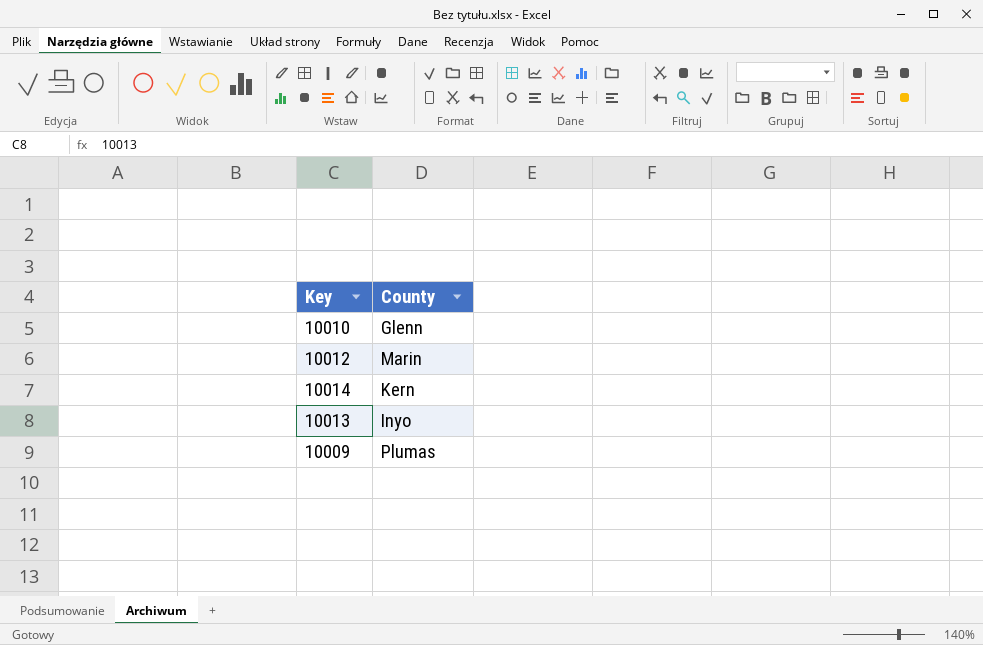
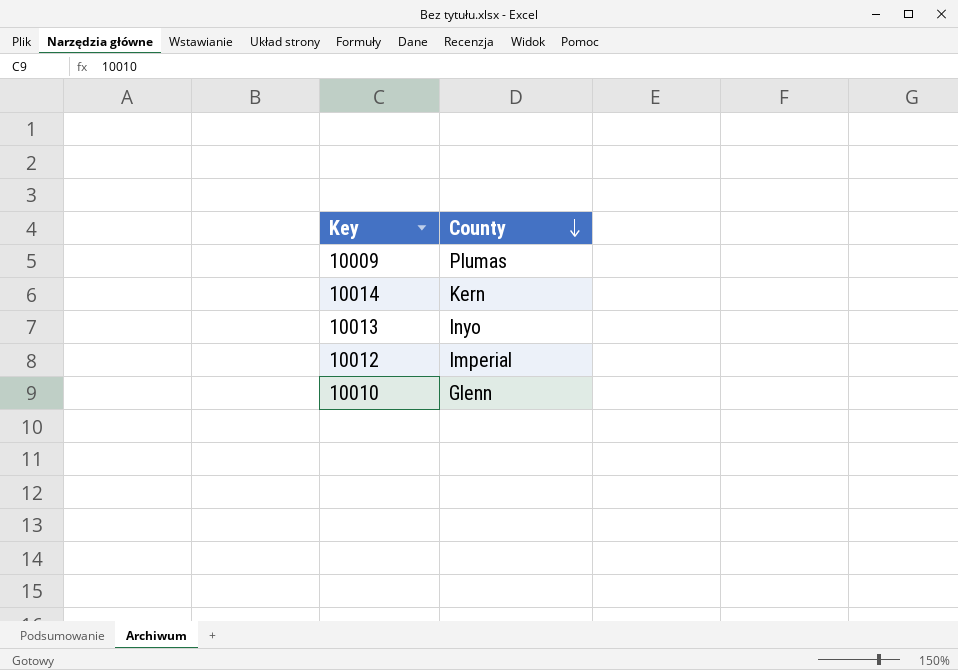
row order: none -> County descending
10012 | County: Marin -> Imperial

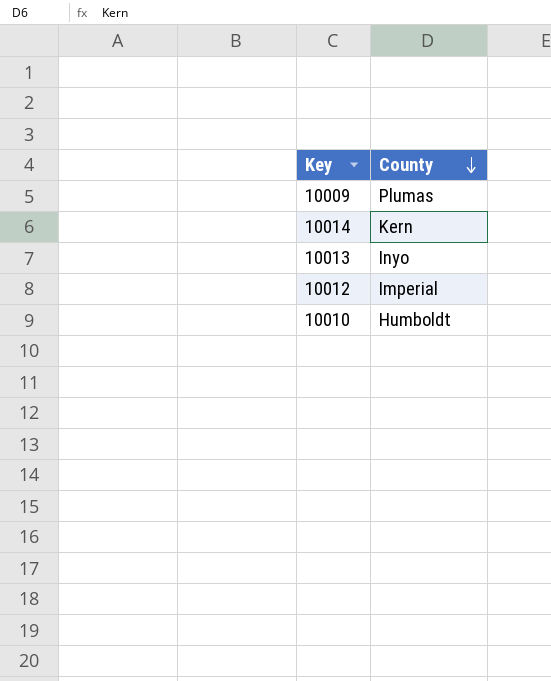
10010 | County: Glenn -> Humboldt

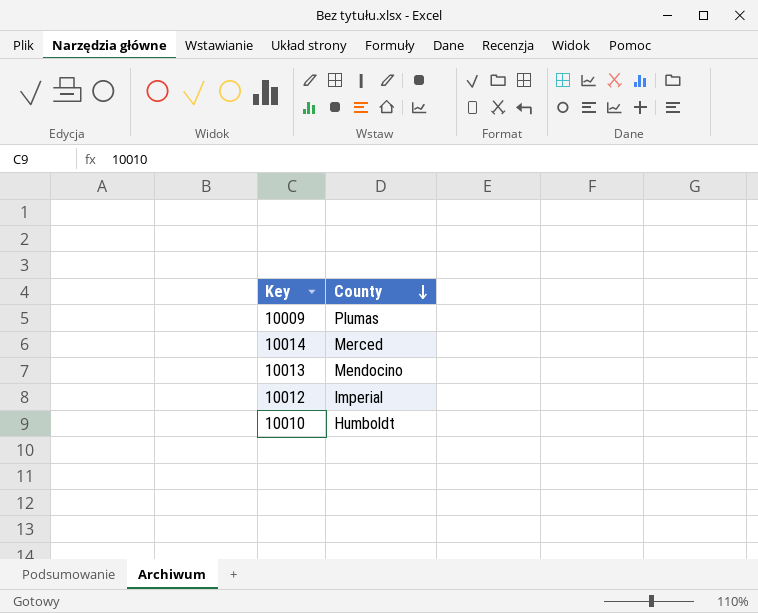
10014 | County: Kern -> Merced
10013 | County: Inyo -> Mendocino

